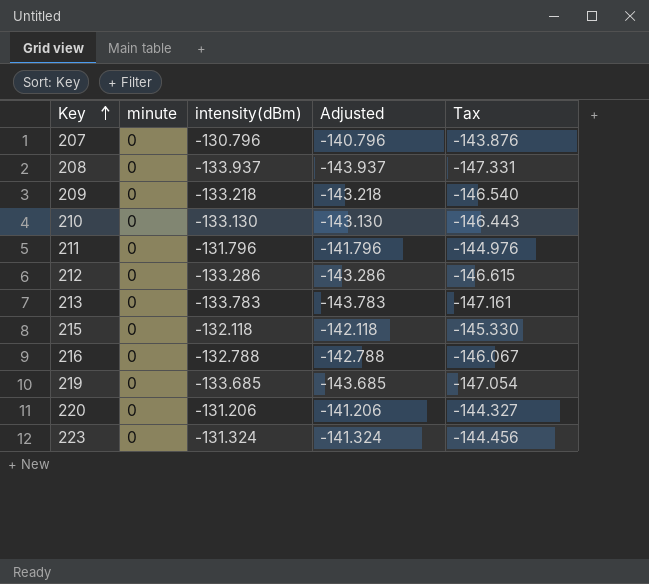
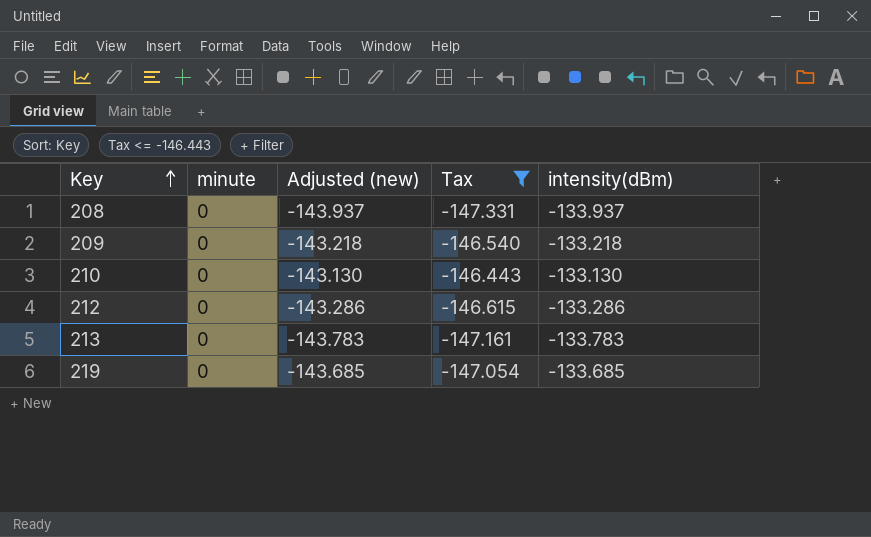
filter: none -> Tax <= -146.443
column name: Adjusted -> Adjusted (new)
column intensity(dBm) | position: 3 -> 5

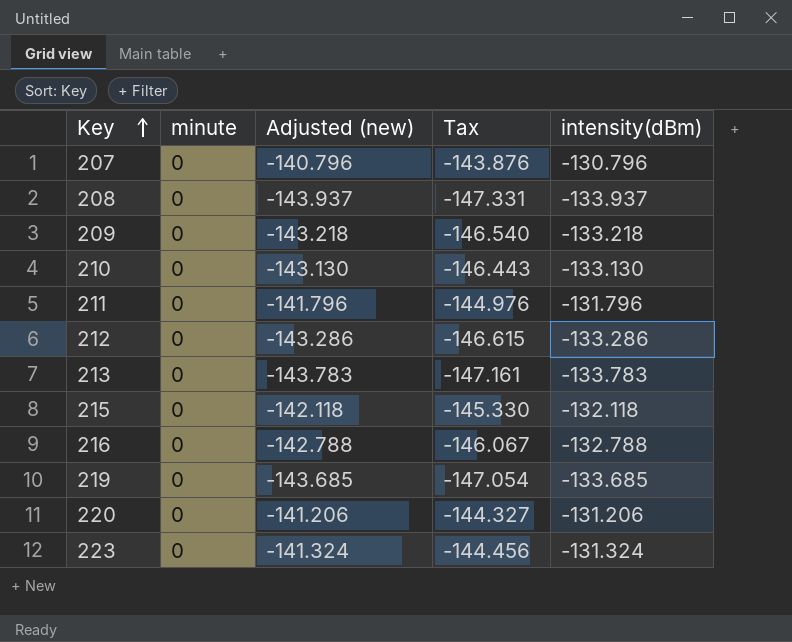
filter: Tax <= -146.443 -> none

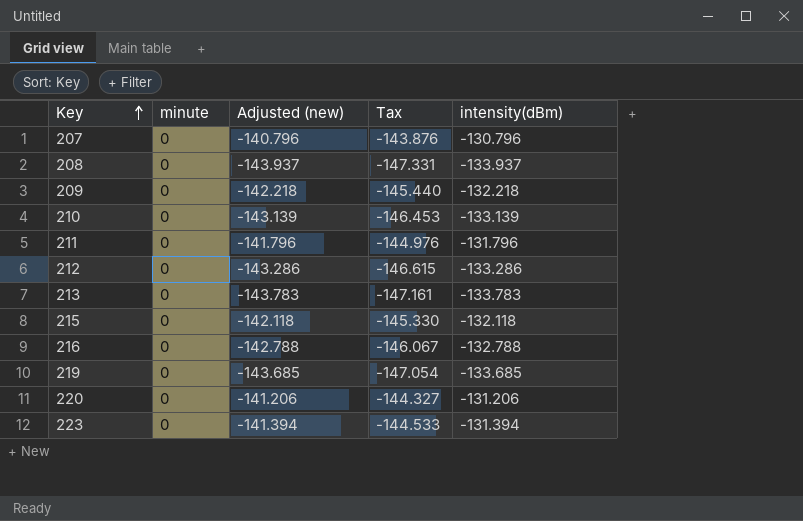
209 | Adjusted (new): -143.218 -> -142.218
209 | Tax: -146.540 -> -145.440
209 | intensity(dBm): -133.218 -> -132.218
210 | Adjusted (new): -143.130 -> -143.139
210 | Tax: -146.443 -> -146.453
210 | intensity(dBm): -133.130 -> -133.139
223 | Adjusted (new): -141.324 -> -141.394
223 | Tax: -144.456 -> -144.533
223 | intensity(dBm): -131.324 -> -131.394

